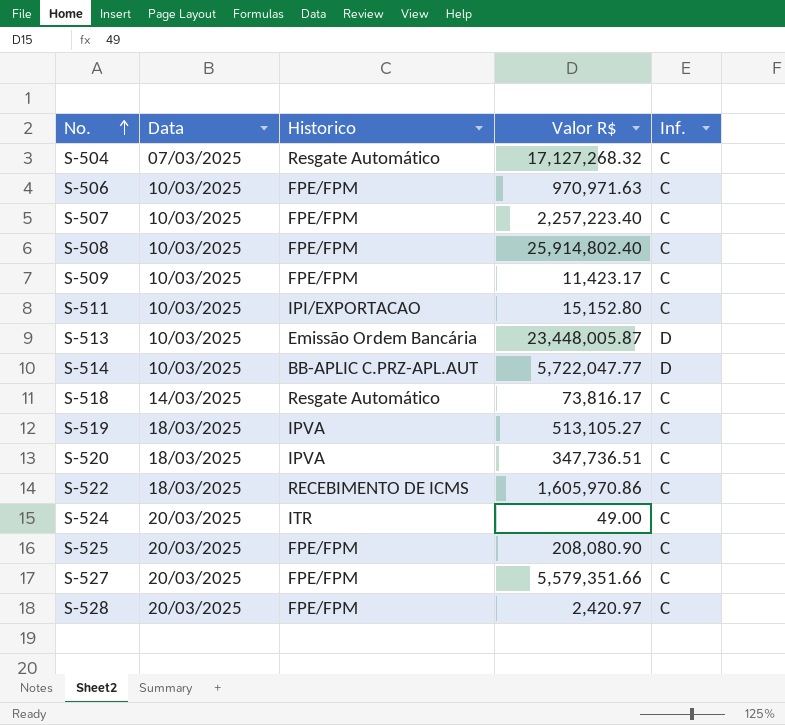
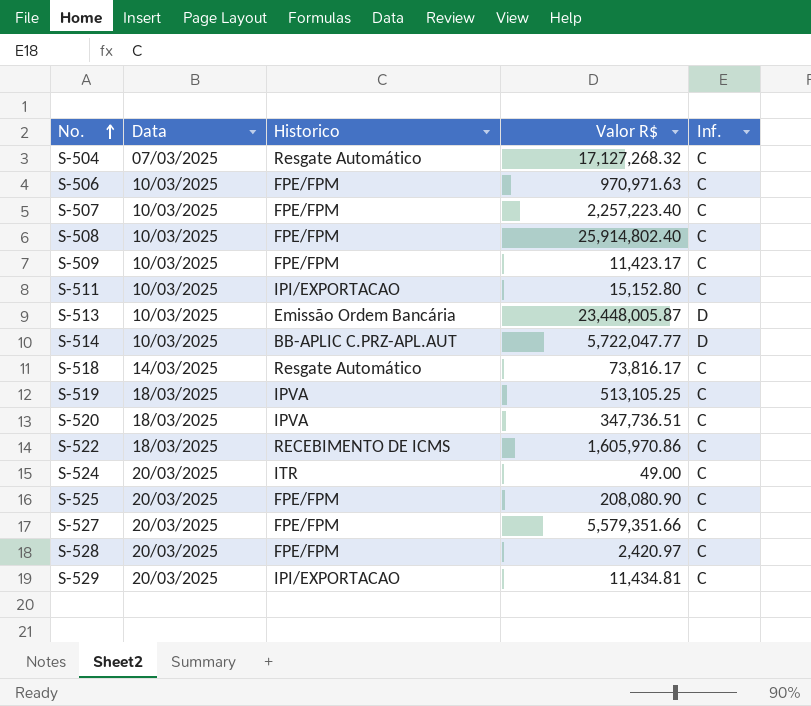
S-519 | Valor R$: 513,105.27 -> 513,105.25
row S-529: none -> 20/03/2025 | IPI/EXPORTACAO | 11,434.81 | C

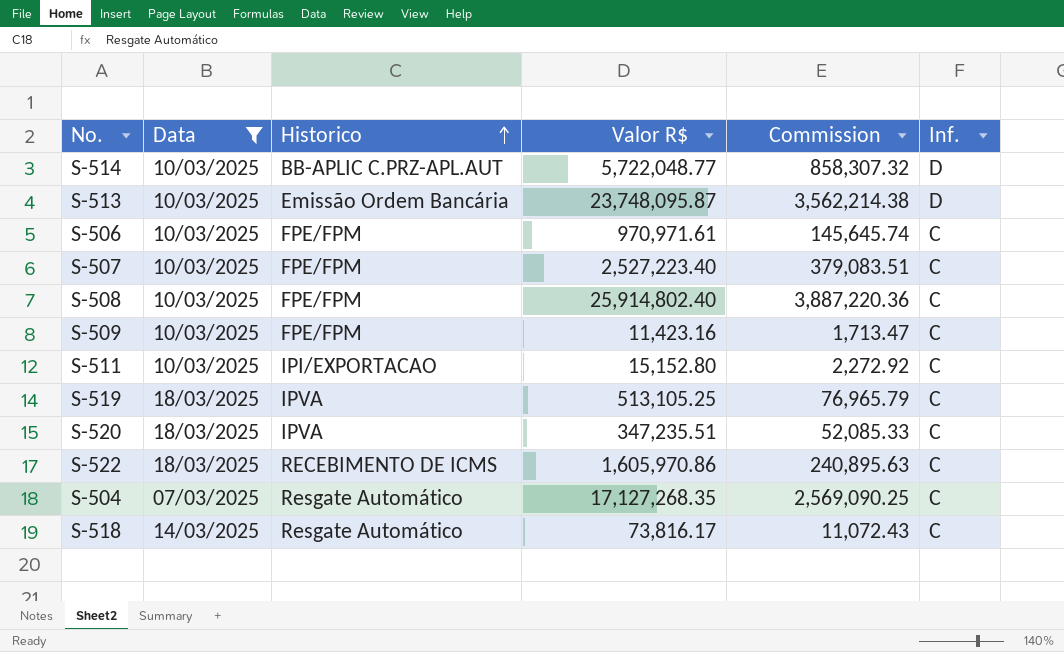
filter: none -> Data != 20/03/2025
row order: No. ascending -> Historico ascending
column Commission | formula: none -> [Valor R$] * 0.15
S-514 | Valor R$: 5,722,047.77 -> 5,722,048.77
S-513 | Valor R$: 23,448,005.87 -> 23,748,095.87
S-506 | Valor R$: 970,971.63 -> 970,971.61
S-507 | Valor R$: 2,257,223.40 -> 2,527,223.40
S-509 | Valor R$: 11,423.17 -> 11,423.16
S-520 | Valor R$: 347,736.51 -> 347,235.51
S-504 | Valor R$: 17,127,268.32 -> 17,127,268.35

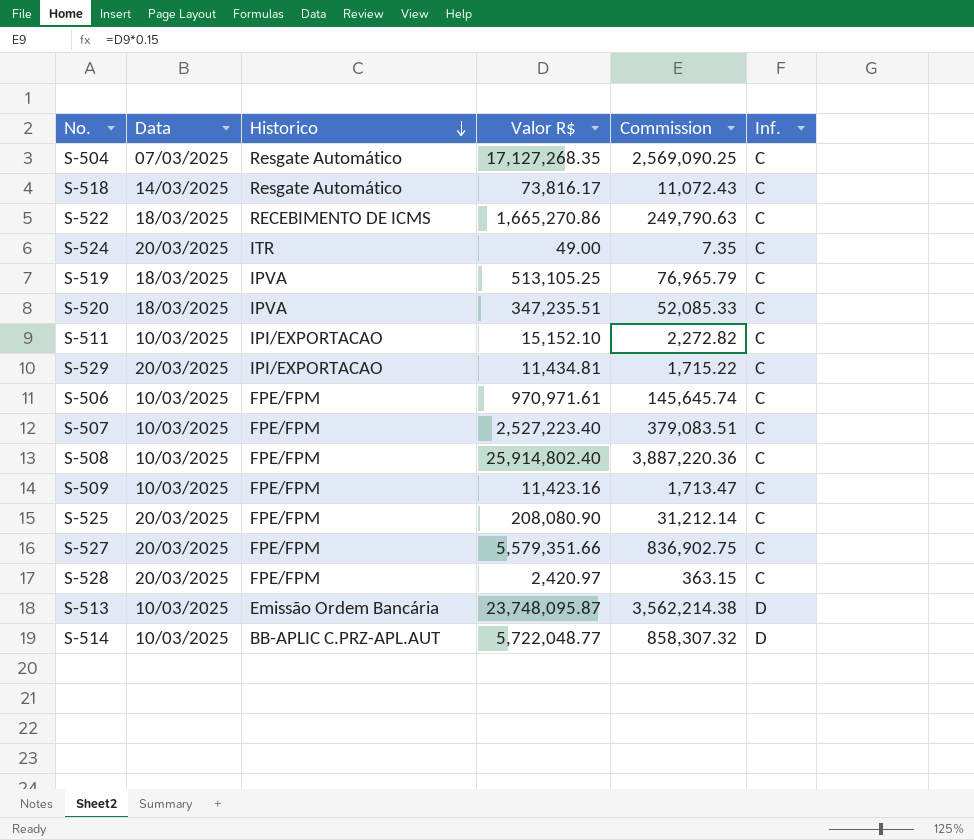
filter: Data != 20/03/2025 -> none
row order: Historico ascending -> Historico descending
S-522 | Valor R$: 1,605,970.86 -> 1,665,270.86
S-522 | Commission: 240,895.63 -> 249,790.63
S-511 | Valor R$: 15,152.80 -> 15,152.10
S-511 | Commission: 2,272.92 -> 2,272.82

